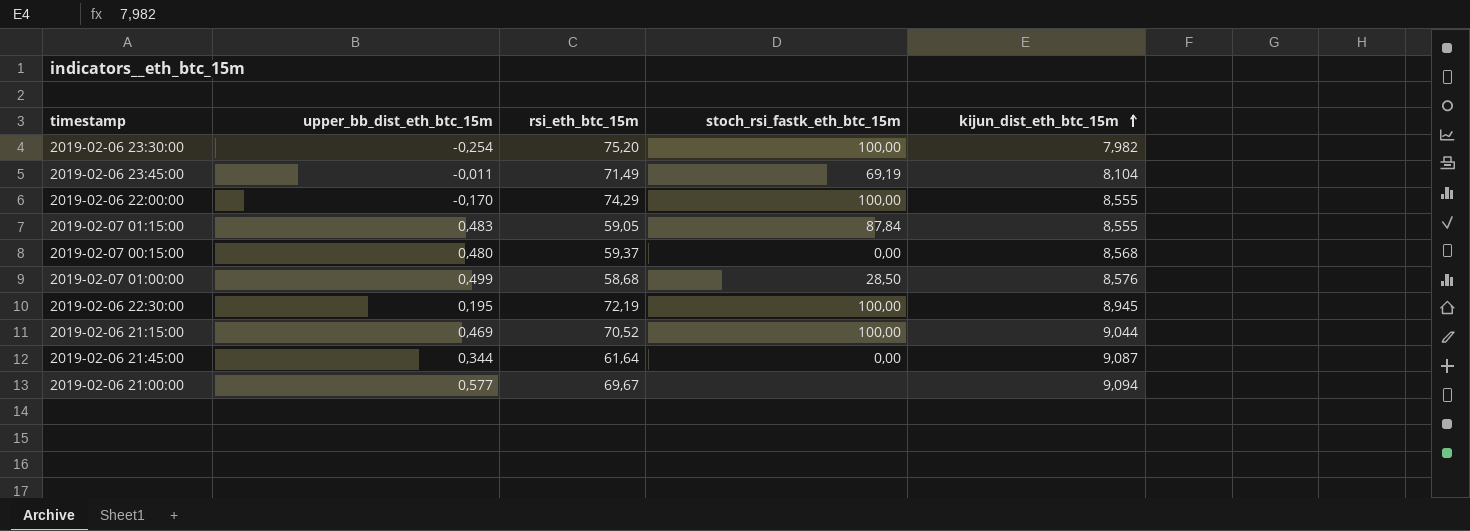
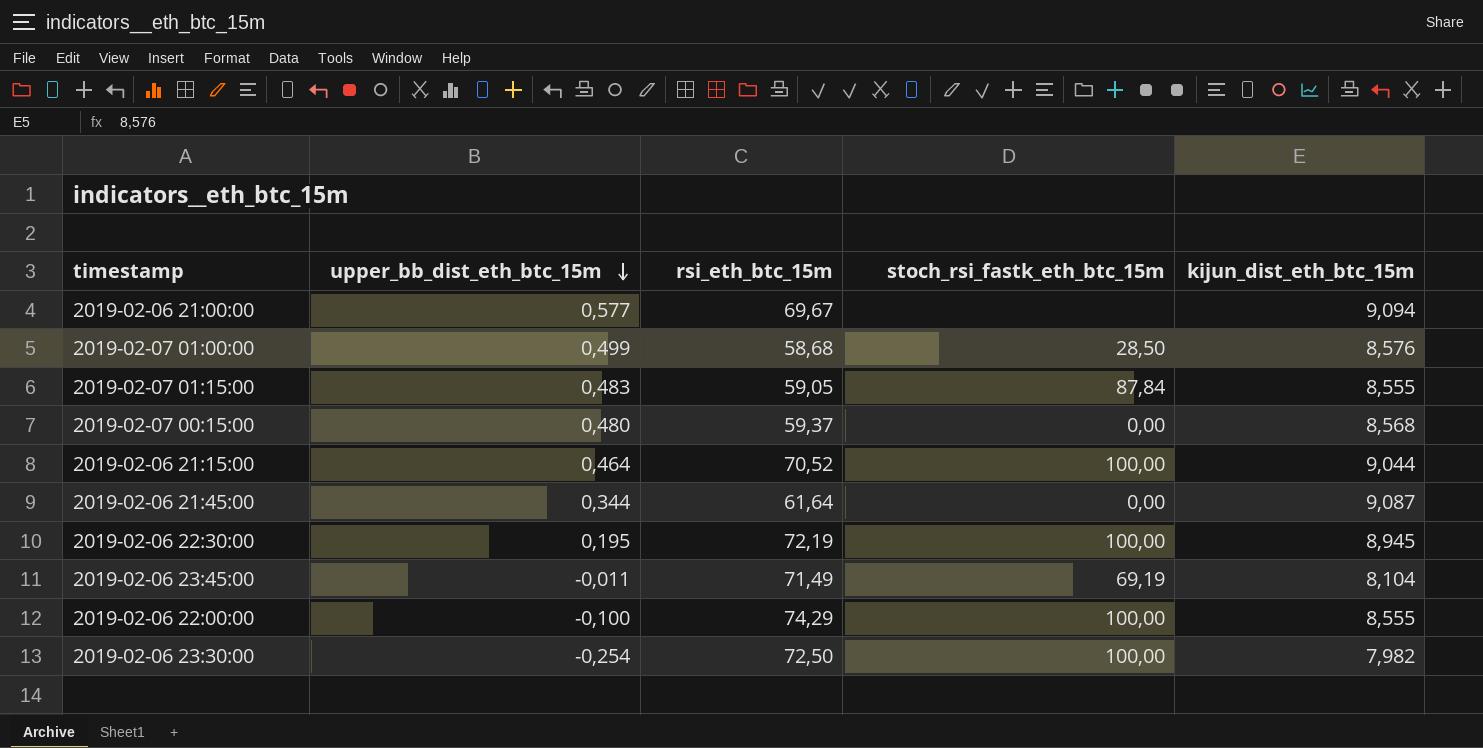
row order: kijun_dist_eth_btc_15m ascending -> upper_bb_dist_eth_btc_15m descending
2019-02-06 21:15:00 | upper_bb_dist_eth_btc_15m: 0,469 -> 0,464
2019-02-06 22:00:00 | upper_bb_dist_eth_btc_15m: -0,170 -> -0,100
2019-02-06 23:30:00 | rsi_eth_btc_15m: 75,20 -> 72,50

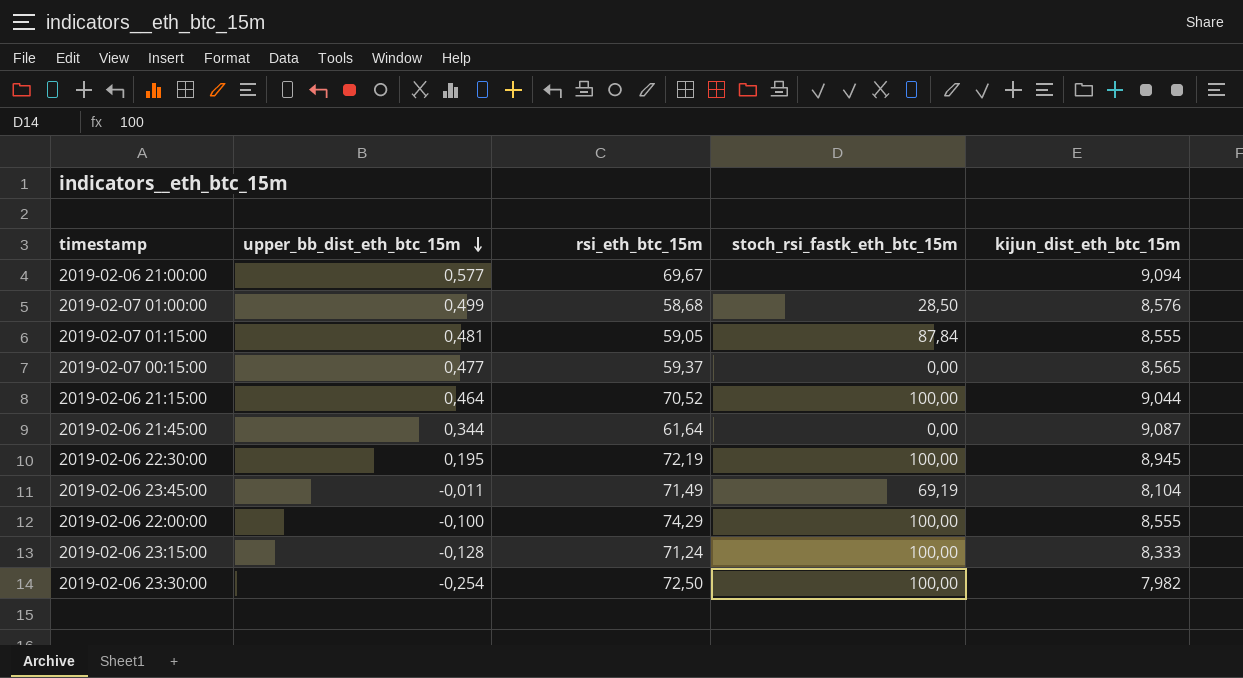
2019-02-07 01:15:00 | upper_bb_dist_eth_btc_15m: 0,483 -> 0,481
2019-02-07 00:15:00 | upper_bb_dist_eth_btc_15m: 0,480 -> 0,477
2019-02-07 00:15:00 | kijun_dist_eth_btc_15m: 8,568 -> 8,565
row 2019-02-06 23:15:00: none -> -0,128 | 71,24 | 100,00 | 8,333

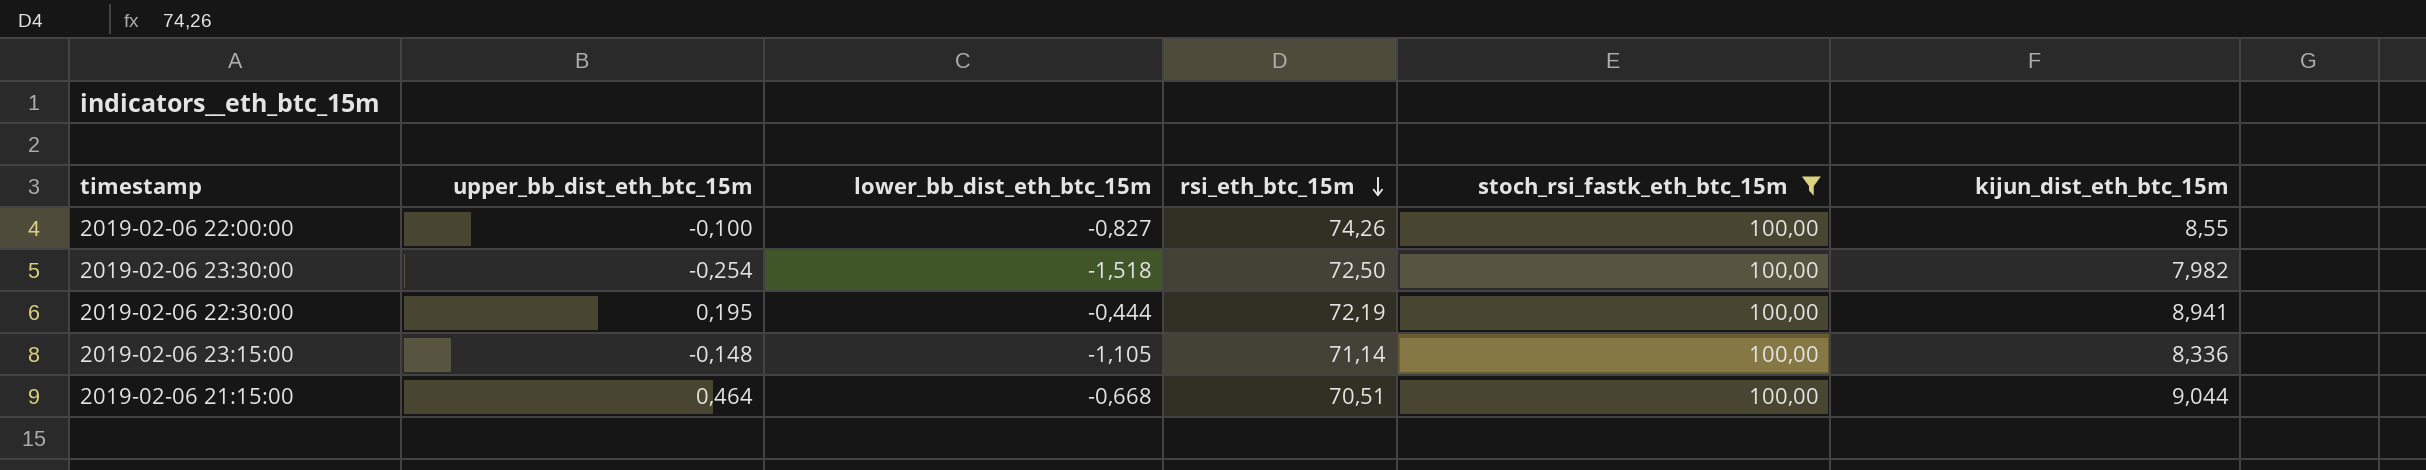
filter: none -> stoch_rsi_fastk_eth_btc_15m = 100,00
row order: upper_bb_dist_eth_btc_15m descending -> rsi_eth_btc_15m descending
column lower_bb_dist_eth_btc_15m | position: none -> 3
2019-02-06 22:00:00 | rsi_eth_btc_15m: 74,29 -> 74,26
2019-02-06 22:00:00 | kijun_dist_eth_btc_15m: 8,555 -> 8,55
2019-02-06 22:30:00 | kijun_dist_eth_btc_15m: 8,945 -> 8,941
2019-02-06 23:15:00 | upper_bb_dist_eth_btc_15m: -0,128 -> -0,148
2019-02-06 23:15:00 | rsi_eth_btc_15m: 71,24 -> 71,14
2019-02-06 23:15:00 | kijun_dist_eth_btc_15m: 8,333 -> 8,336
2019-02-06 21:15:00 | rsi_eth_btc_15m: 70,52 -> 70,51

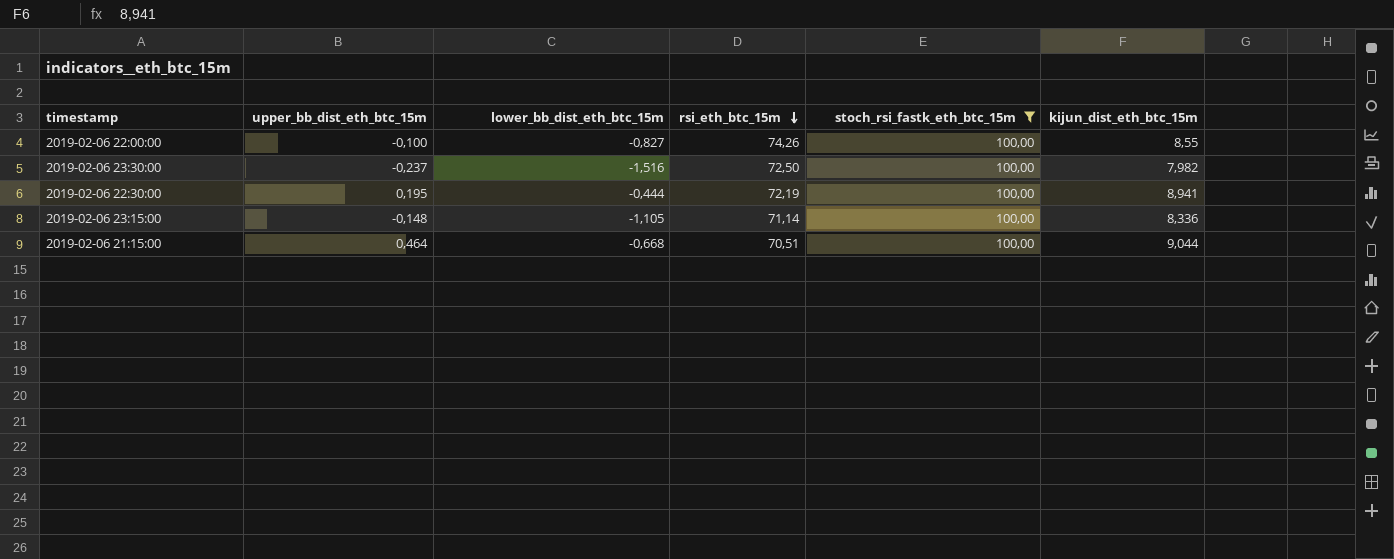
2019-02-06 23:30:00 | upper_bb_dist_eth_btc_15m: -0,254 -> -0,237
2019-02-06 23:30:00 | lower_bb_dist_eth_btc_15m: -1,518 -> -1,516

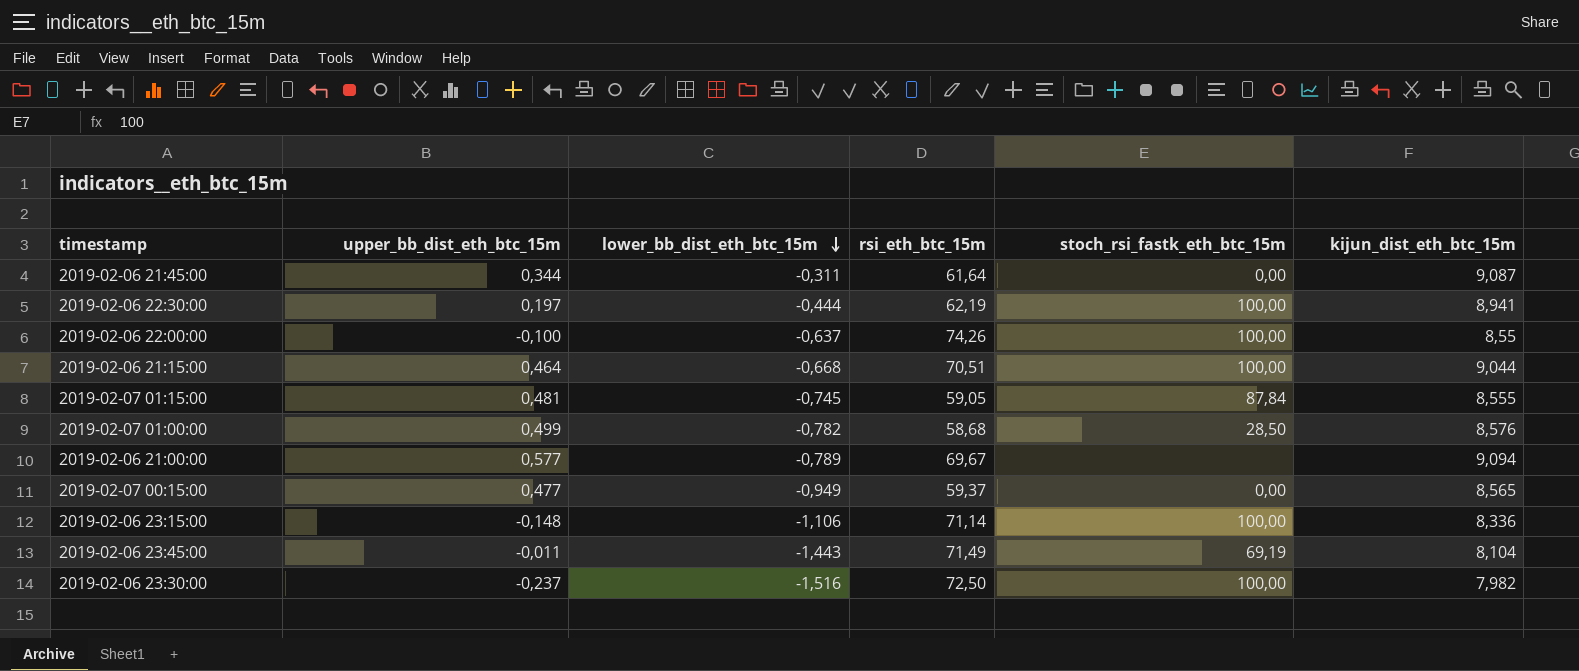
filter: stoch_rsi_fastk_eth_btc_15m = 100,00 -> none
row order: rsi_eth_btc_15m descending -> lower_bb_dist_eth_btc_15m descending
2019-02-06 22:30:00 | upper_bb_dist_eth_btc_15m: 0,195 -> 0,197
2019-02-06 22:30:00 | rsi_eth_btc_15m: 72,19 -> 62,19
2019-02-06 22:00:00 | lower_bb_dist_eth_btc_15m: -0,827 -> -0,637
2019-02-06 23:15:00 | lower_bb_dist_eth_btc_15m: -1,105 -> -1,106

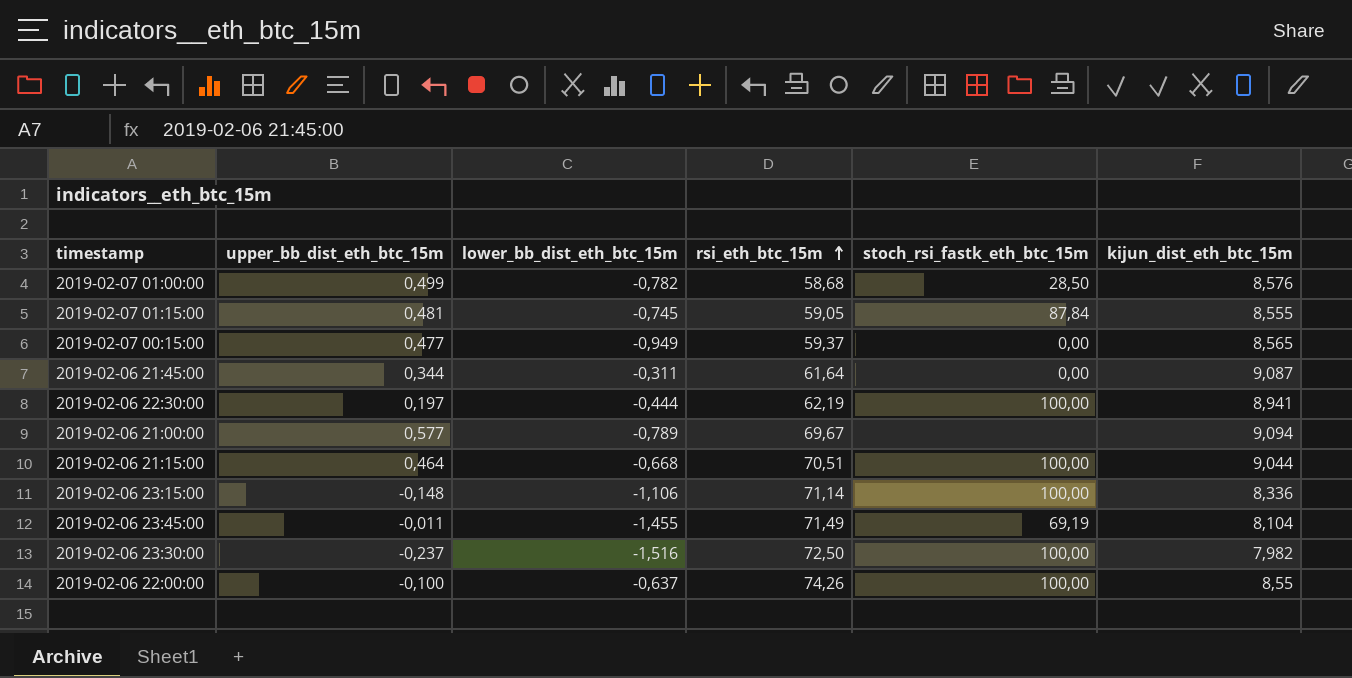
row order: lower_bb_dist_eth_btc_15m descending -> rsi_eth_btc_15m ascending
2019-02-06 23:45:00 | lower_bb_dist_eth_btc_15m: -1,443 -> -1,455

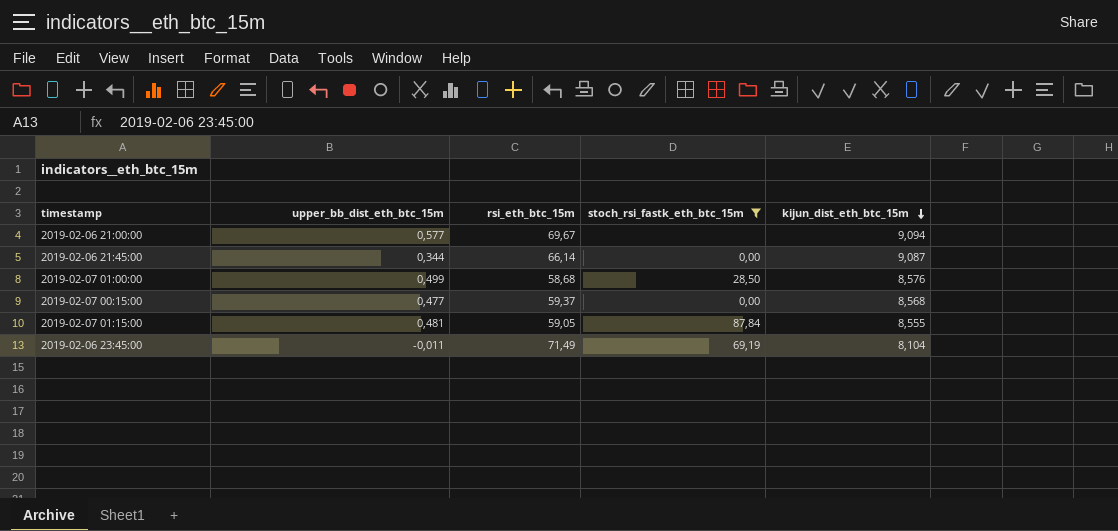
filter: none -> stoch_rsi_fastk_eth_btc_15m != 100,00
row order: rsi_eth_btc_15m ascending -> kijun_dist_eth_btc_15m descending
column lower_bb_dist_eth_btc_15m | position: 3 -> none
2019-02-06 21:45:00 | rsi_eth_btc_15m: 61,64 -> 66,14
2019-02-07 00:15:00 | kijun_dist_eth_btc_15m: 8,565 -> 8,568

